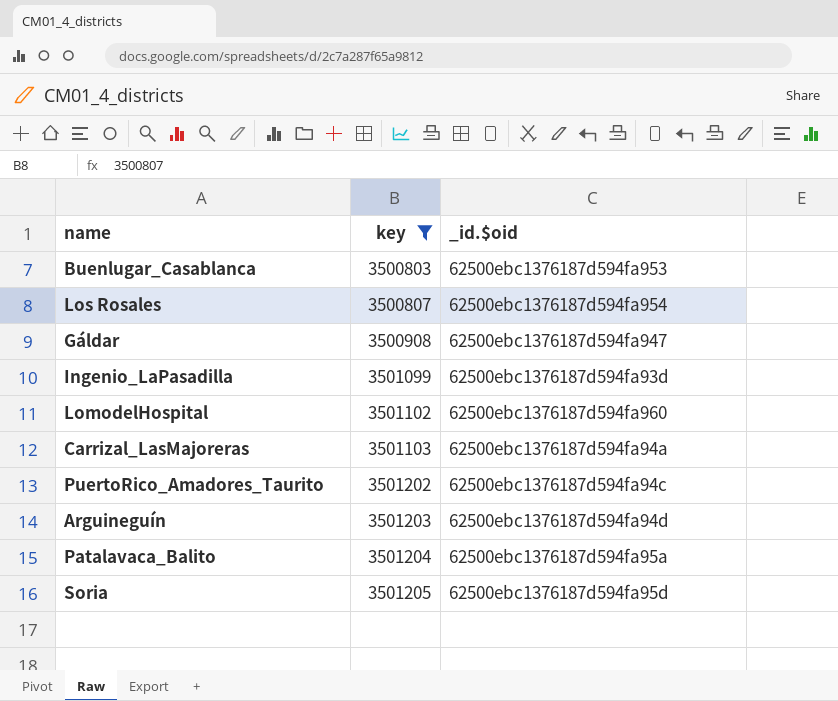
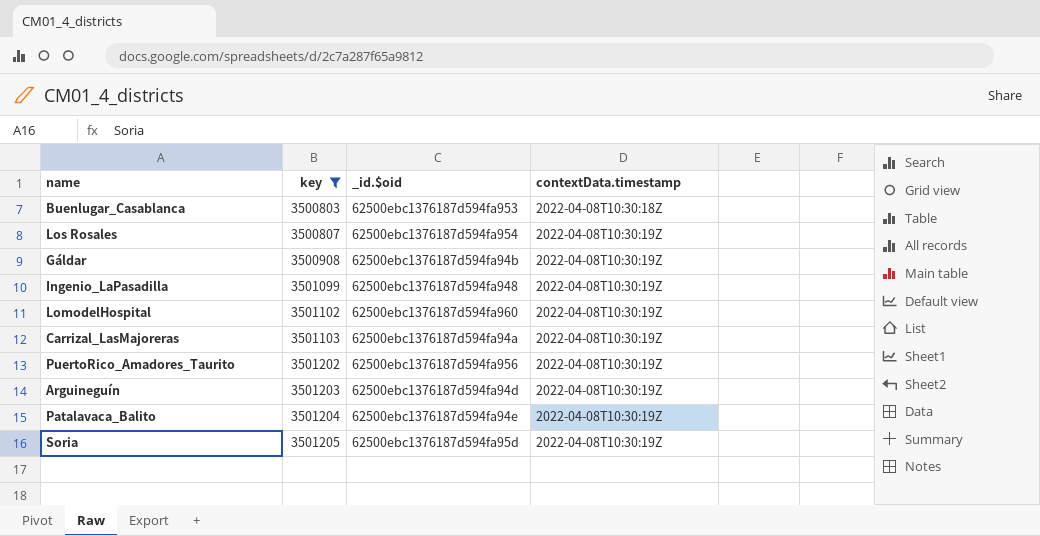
column contextData.timestamp | position: none -> 4
Gáldar | _id.$oid: 62500ebc1376187d594fa947 -> 62500ebc1376187d594fa94b
Ingenio_LaPasadilla | _id.$oid: 62500ebc1376187d594fa93d -> 62500ebc1376187d594fa948
PuertoRico_Amadores_Taurito | _id.$oid: 62500ebc1376187d594fa94c -> 62500ebc1376187d594fa956
Patalavaca_Balito | _id.$oid: 62500ebc1376187d594fa95a -> 62500ebc1376187d594fa94e

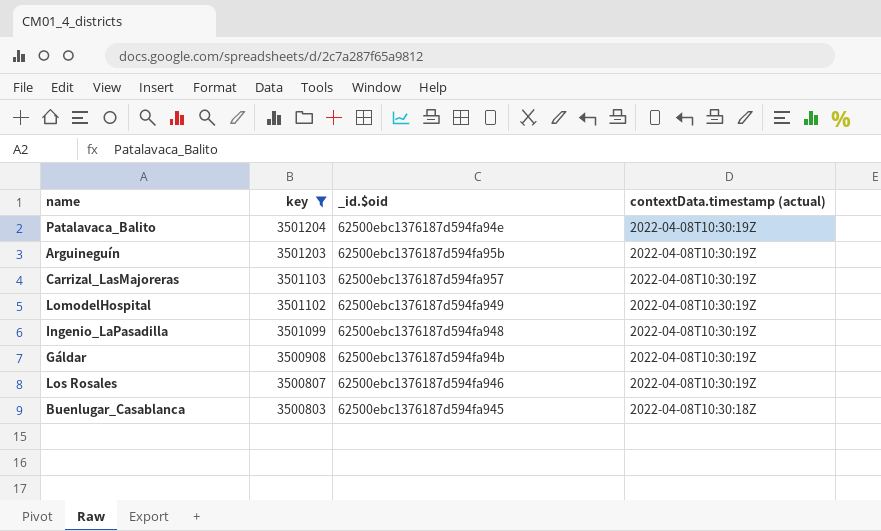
row order: key ascending -> key descending
column name: contextData.timestamp -> contextData.timestamp (actual)
row PuertoRico_Amadores_Taurito: 3501202 | 62500ebc1376187d594fa956 | 2022-04-08T10:30:19Z -> none
row Soria: 3501205 | 62500ebc1376187d594fa95d | 2022-04-08T10:30:19Z -> none
Arguineguín | _id.$oid: 62500ebc1376187d594fa94d -> 62500ebc1376187d594fa95b
Carrizal_LasMajoreras | _id.$oid: 62500ebc1376187d594fa94a -> 62500ebc1376187d594fa957
LomodelHospital | _id.$oid: 62500ebc1376187d594fa960 -> 62500ebc1376187d594fa949
Los Rosales | _id.$oid: 62500ebc1376187d594fa954 -> 62500ebc1376187d594fa946
Buenlugar_Casablanca | _id.$oid: 62500ebc1376187d594fa953 -> 62500ebc1376187d594fa945

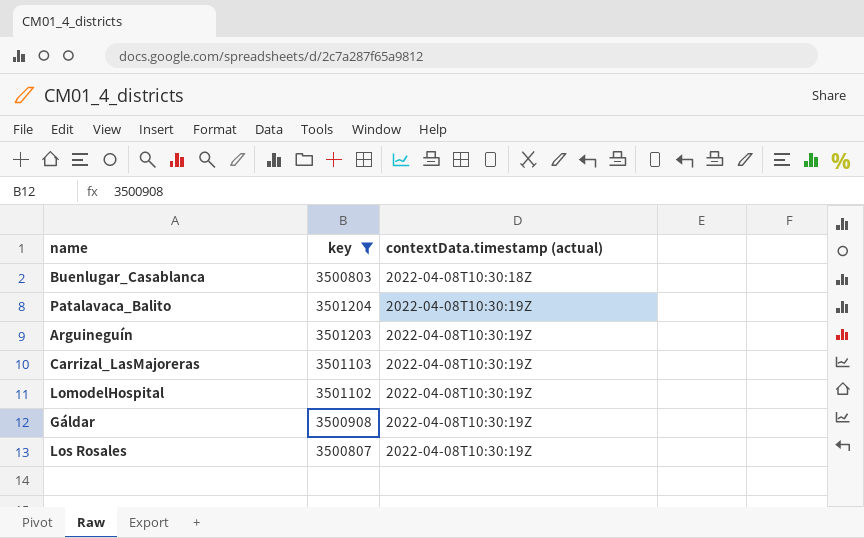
row order: key descending -> contextData.timestamp (actual) ascending
column _id.$oid | position: 3 -> none
row Ingenio_LaPasadilla: 3501099 | 62500ebc1376187d594fa948 | 2022-04-08T10:30:19Z -> none

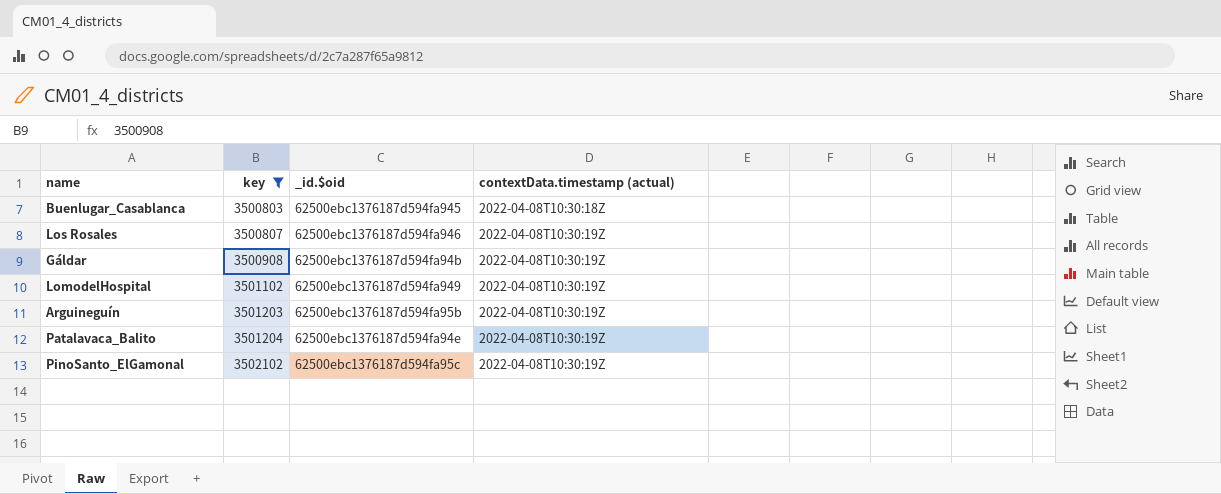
row order: contextData.timestamp (actual) ascending -> key ascending
column _id.$oid | position: none -> 3
row Carrizal_LasMajoreras: 3501103 | 2022-04-08T10:30:19Z -> none
row PinoSanto_ElGamonal: none -> 3502102 | 62500ebc1376187d594fa95c | 2022-04-08T10:30:19Z

